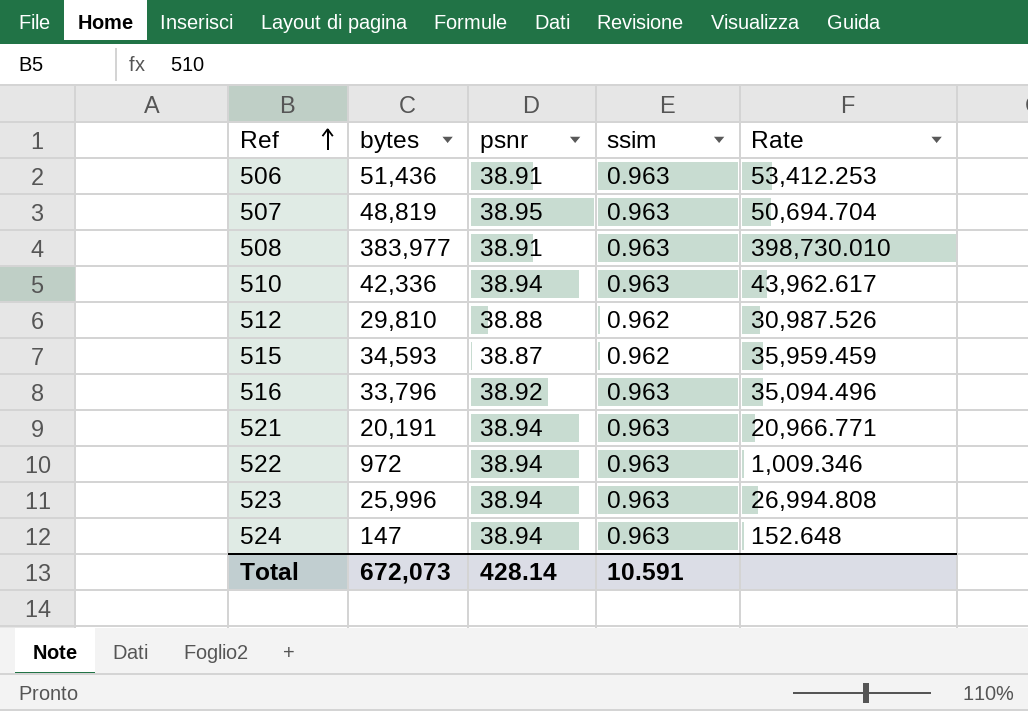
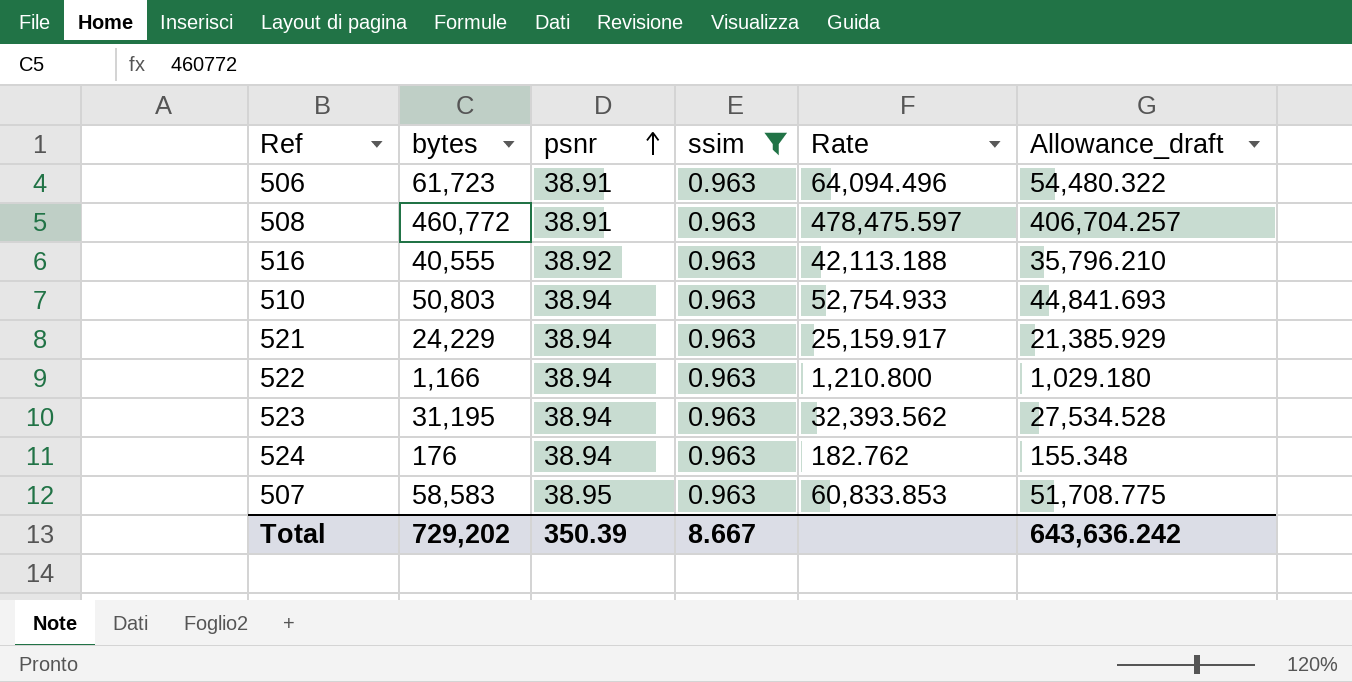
filter: none -> ssim = 0.963
row order: Ref ascending -> psnr ascending
column Allowance_draft | formula: none -> [Rate] * 0.85
506 | bytes: 51,436 -> 61,723
506 | Rate: 53,412.253 -> 64,094.496
508 | bytes: 383,977 -> 460,772
508 | Rate: 398,730.010 -> 478,475.597
516 | bytes: 33,796 -> 40,555
516 | Rate: 35,094.496 -> 42,113.188
510 | bytes: 42,336 -> 50,803
510 | Rate: 43,962.617 -> 52,754.933
521 | bytes: 20,191 -> 24,229
521 | Rate: 20,966.771 -> 25,159.917
522 | bytes: 972 -> 1,166
522 | Rate: 1,009.346 -> 1,210.800
523 | bytes: 25,996 -> 31,195
523 | Rate: 26,994.808 -> 32,393.562
524 | bytes: 147 -> 176
524 | Rate: 152.648 -> 182.762
507 | bytes: 48,819 -> 58,583
507 | Rate: 50,694.704 -> 60,833.853
Total | bytes: 672,073 -> 729,202
Total | psnr: 428.14 -> 350.39
Total | ssim: 10.591 -> 8.667

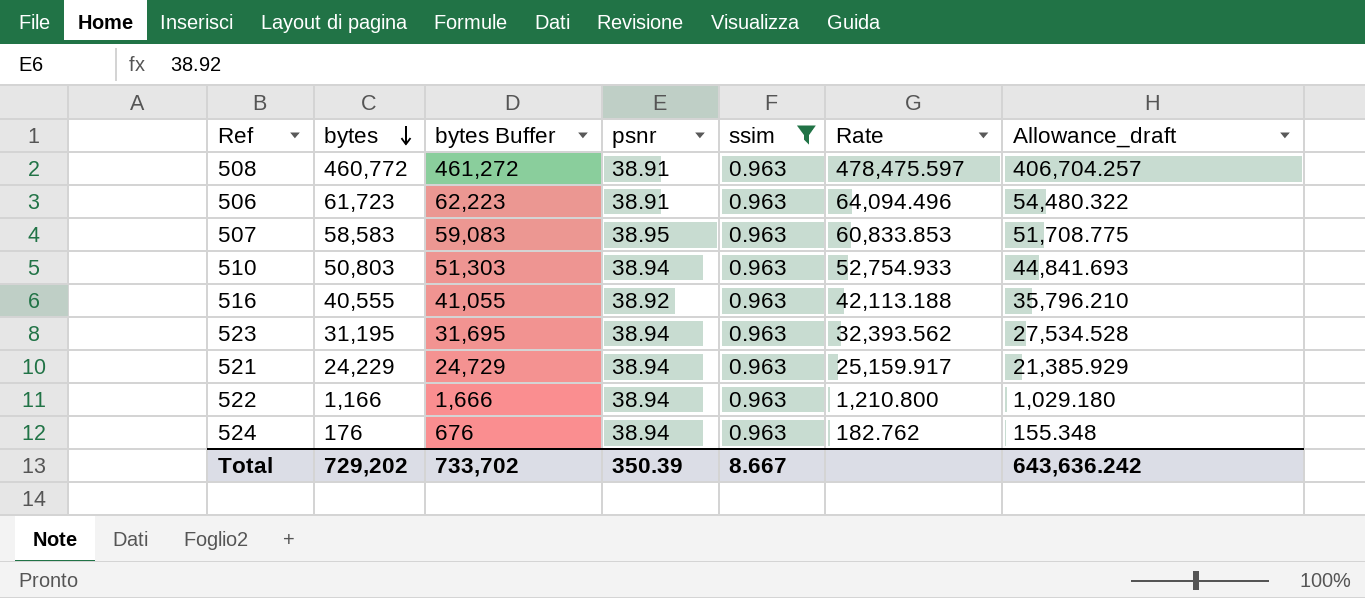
row order: psnr ascending -> bytes descending
column bytes Buffer | formula: none -> [bytes] + 500

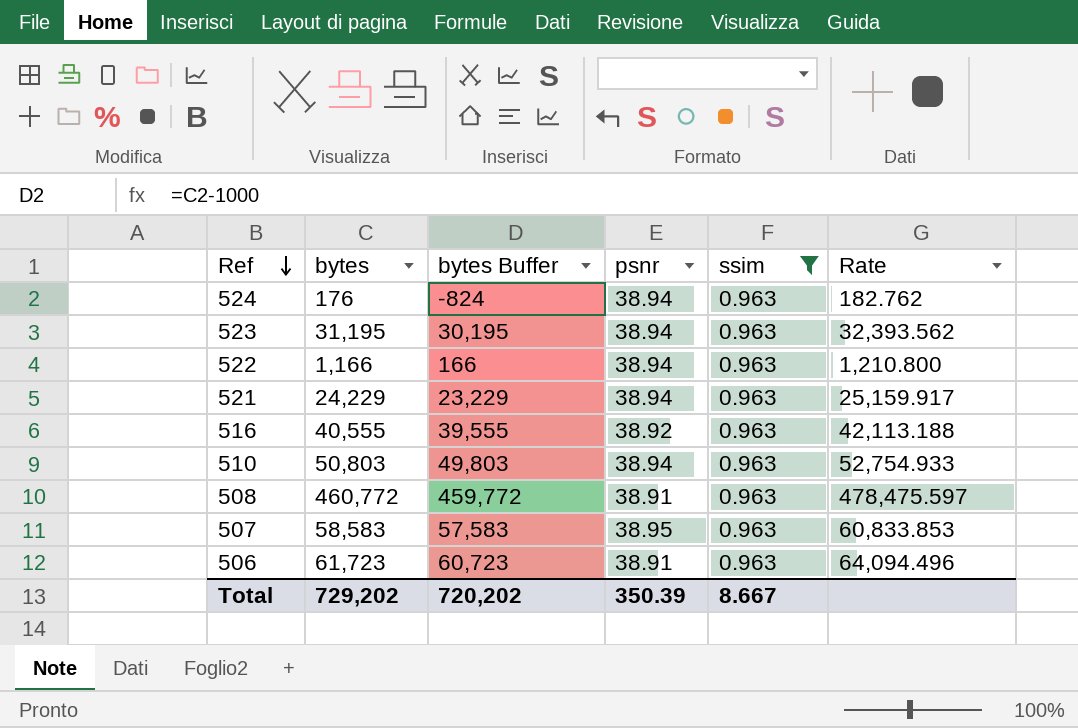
row order: bytes descending -> Ref descending
column Allowance_draft | formula: [Rate] * 0.85 -> none
column bytes Buffer | formula: [bytes] + 500 -> [bytes] - 1000
Total | bytes Buffer: 733,702 -> 720,202

